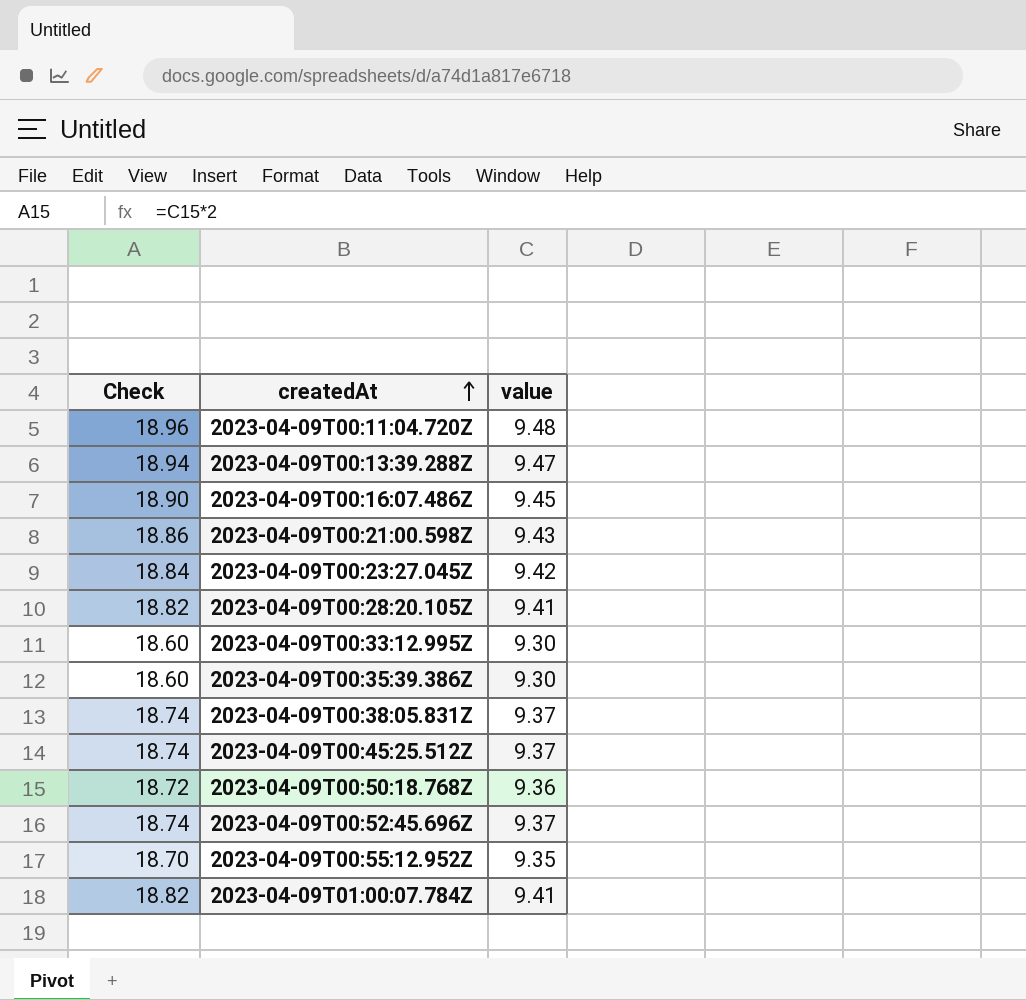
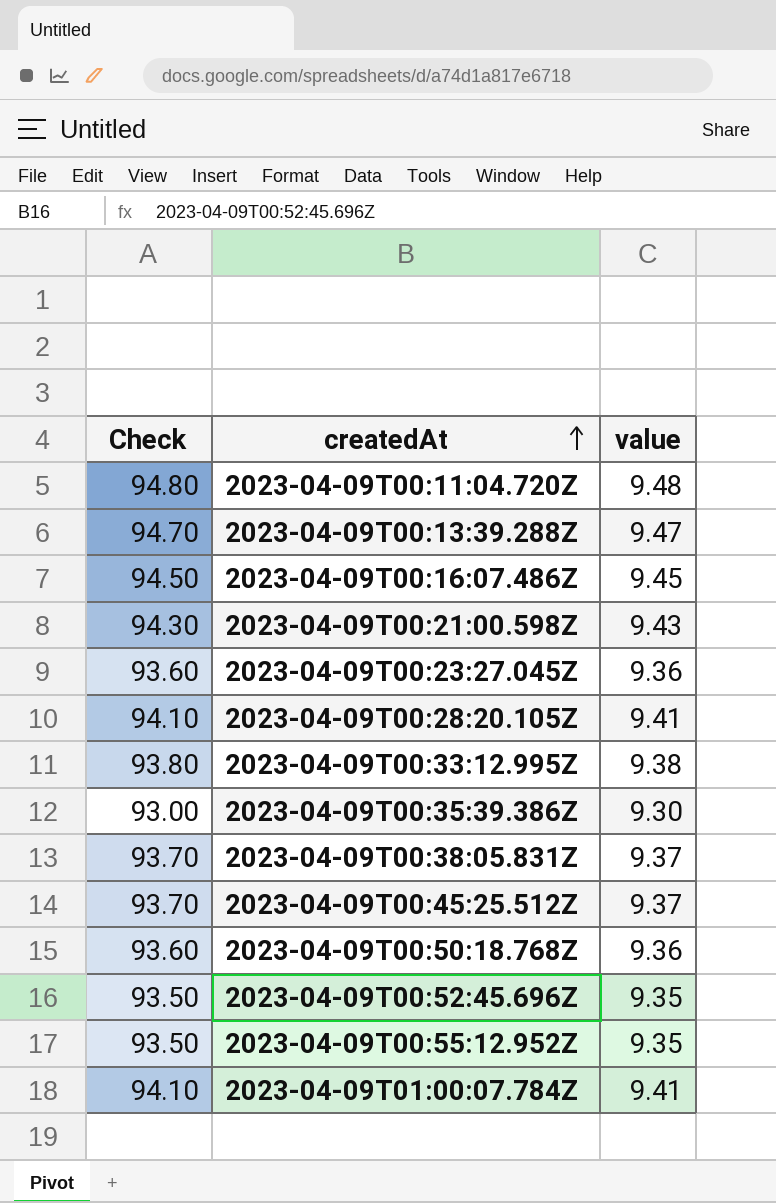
column Check | formula: [value] * 2 -> [value] * 10
2023-04-09T00:23:27.045Z | value: 9.42 -> 9.36
2023-04-09T00:33:12.995Z | value: 9.30 -> 9.38
2023-04-09T00:52:45.696Z | value: 9.37 -> 9.35

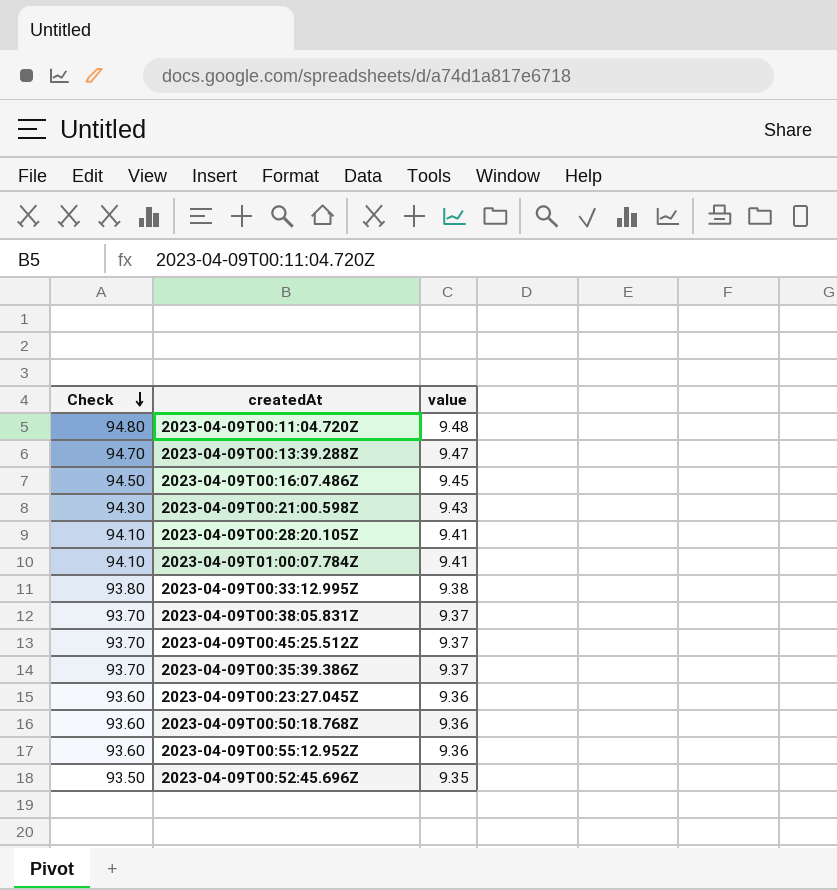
row order: createdAt ascending -> Check descending
2023-04-09T00:35:39.386Z | Check: 93.00 -> 93.70
2023-04-09T00:35:39.386Z | value: 9.30 -> 9.37
2023-04-09T00:55:12.952Z | Check: 93.50 -> 93.60
2023-04-09T00:55:12.952Z | value: 9.35 -> 9.36

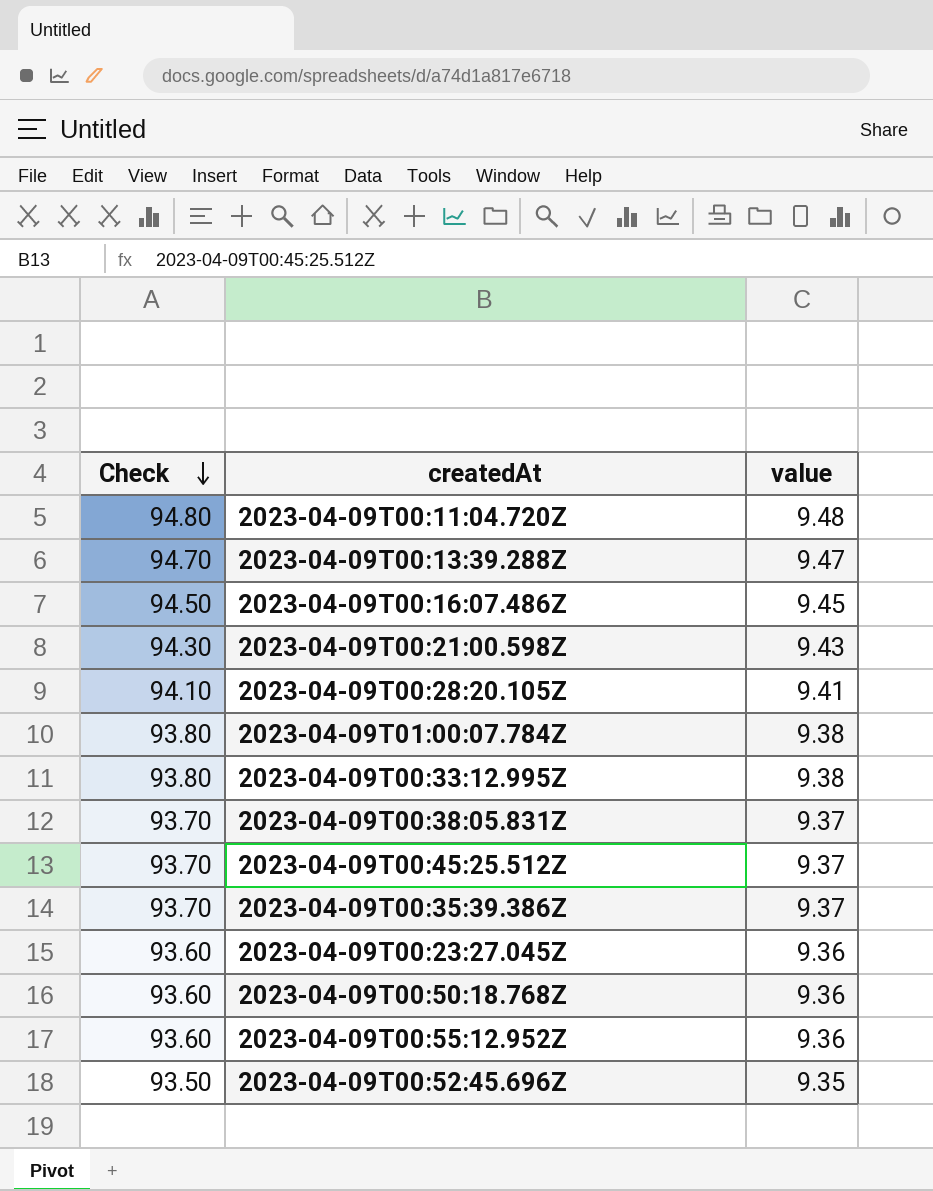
2023-04-09T01:00:07.784Z | Check: 94.10 -> 93.80
2023-04-09T01:00:07.784Z | value: 9.41 -> 9.38

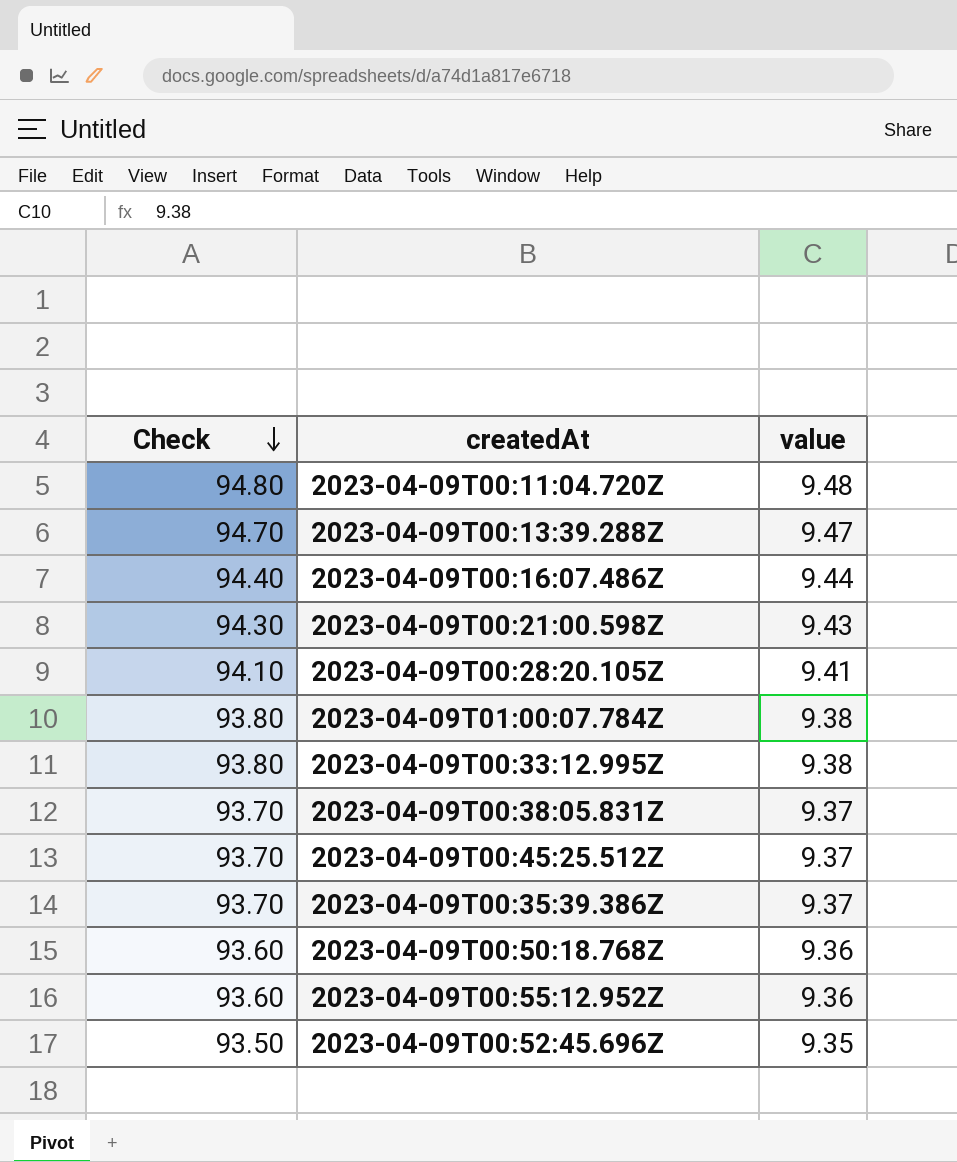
row 2023-04-09T00:23:27.045Z: 93.60 | 9.36 -> none
2023-04-09T00:16:07.486Z | Check: 94.50 -> 94.40
2023-04-09T00:16:07.486Z | value: 9.45 -> 9.44

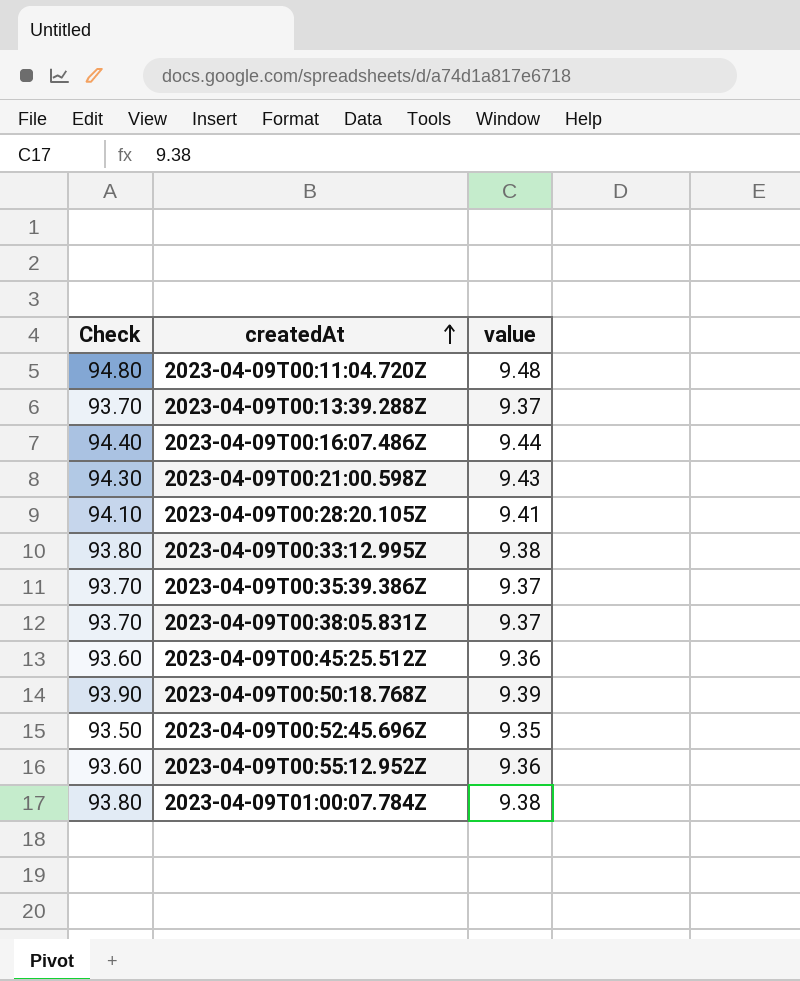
row order: Check descending -> createdAt ascending
2023-04-09T00:13:39.288Z | Check: 94.70 -> 93.70
2023-04-09T00:13:39.288Z | value: 9.47 -> 9.37
2023-04-09T00:45:25.512Z | Check: 93.70 -> 93.60
2023-04-09T00:45:25.512Z | value: 9.37 -> 9.36
2023-04-09T00:50:18.768Z | Check: 93.60 -> 93.90
2023-04-09T00:50:18.768Z | value: 9.36 -> 9.39

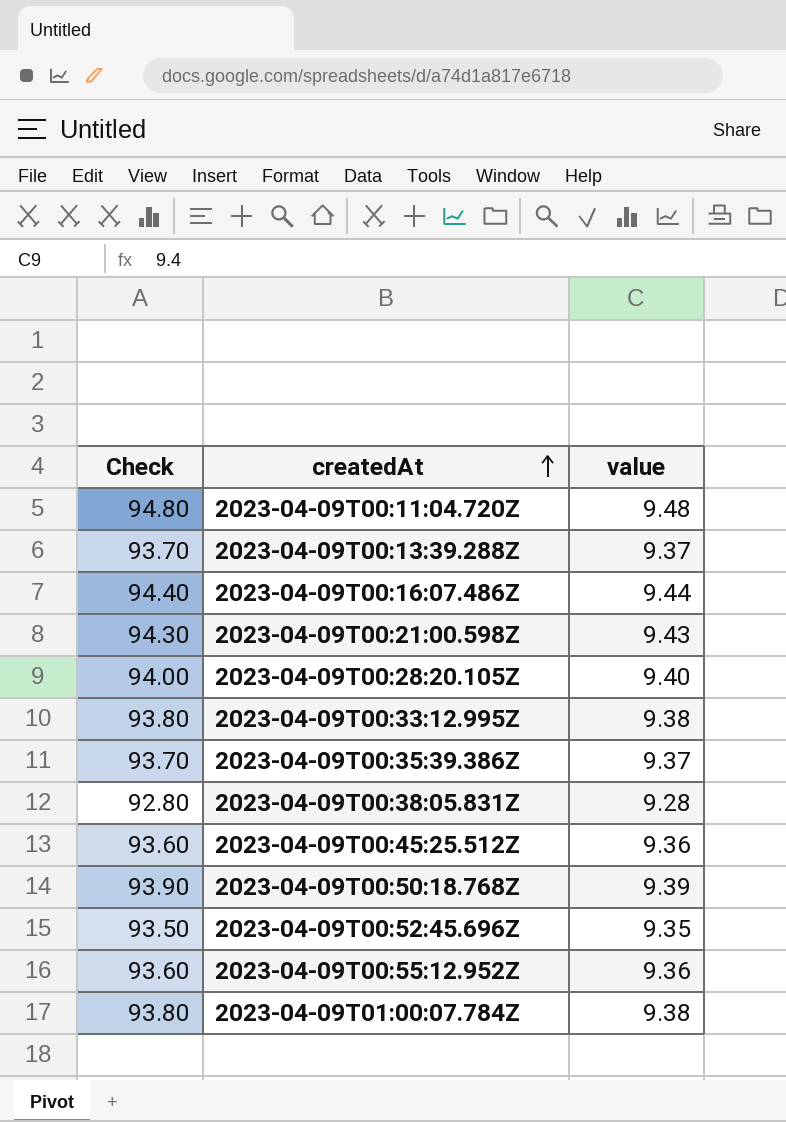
2023-04-09T00:28:20.105Z | Check: 94.10 -> 94.00
2023-04-09T00:28:20.105Z | value: 9.41 -> 9.40
2023-04-09T00:38:05.831Z | Check: 93.70 -> 92.80
2023-04-09T00:38:05.831Z | value: 9.37 -> 9.28

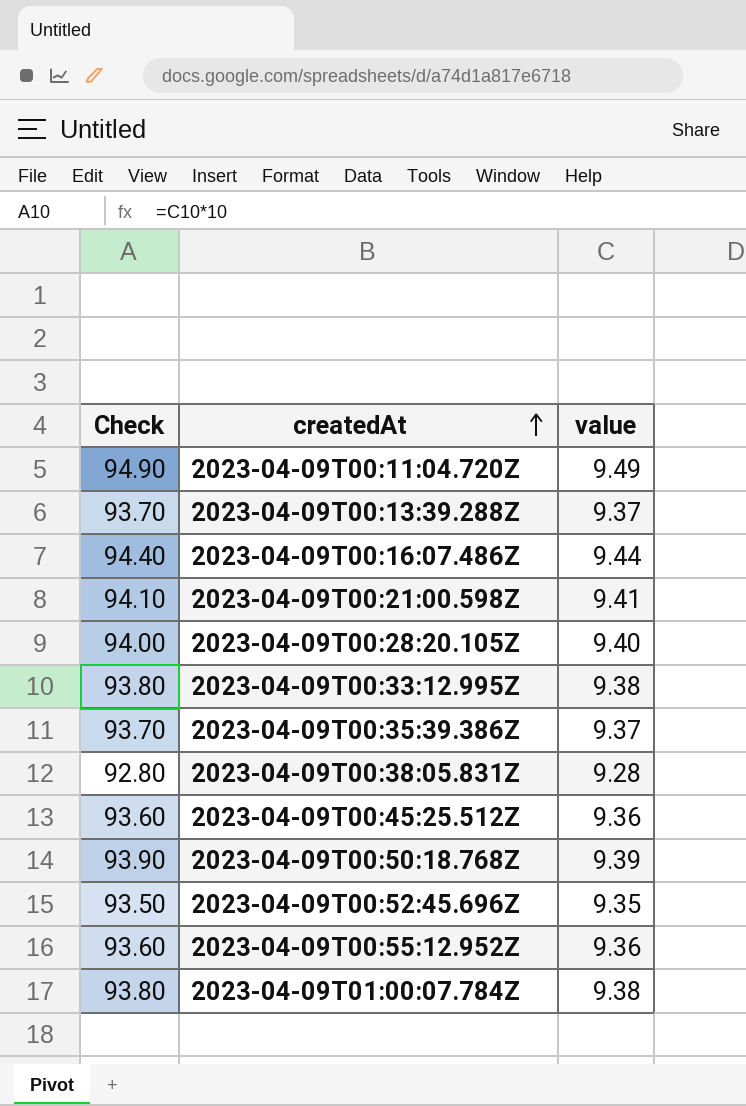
2023-04-09T00:11:04.720Z | Check: 94.80 -> 94.90
2023-04-09T00:11:04.720Z | value: 9.48 -> 9.49
2023-04-09T00:21:00.598Z | Check: 94.30 -> 94.10
2023-04-09T00:21:00.598Z | value: 9.43 -> 9.41

